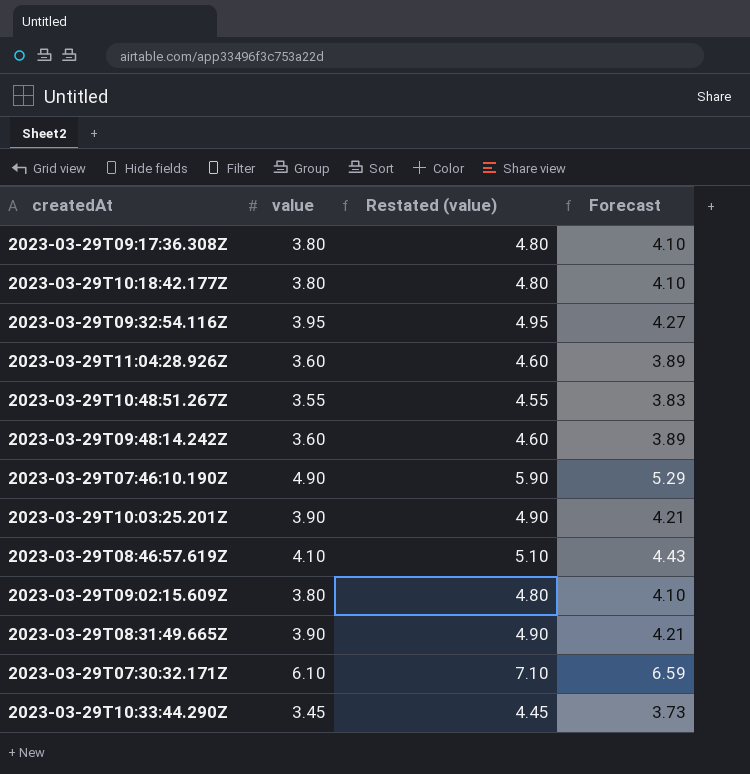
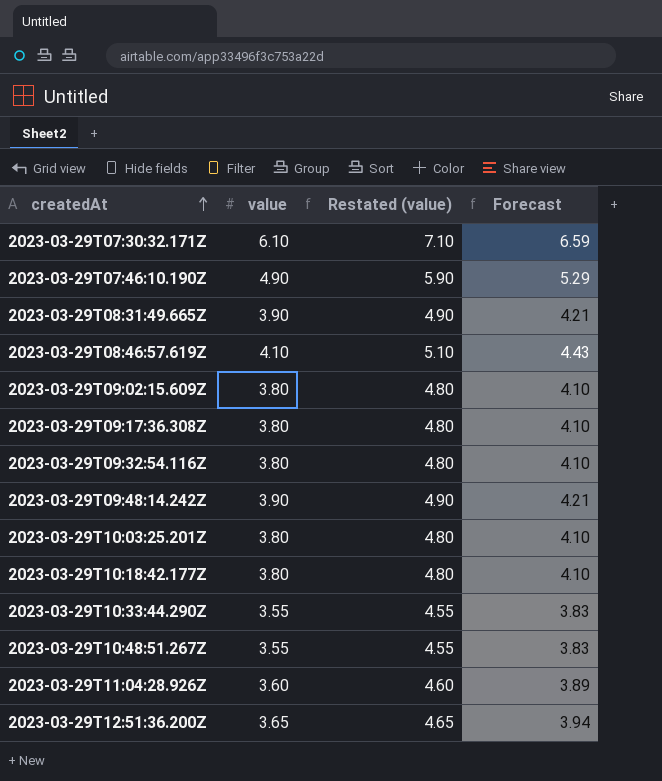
row order: none -> createdAt ascending
2023-03-29T09:32:54.116Z | value: 3.95 -> 3.80
2023-03-29T09:32:54.116Z | Restated (value): 4.95 -> 4.80
2023-03-29T09:32:54.116Z | Forecast: 4.27 -> 4.10
2023-03-29T09:48:14.242Z | value: 3.60 -> 3.90
2023-03-29T09:48:14.242Z | Restated (value): 4.60 -> 4.90
2023-03-29T09:48:14.242Z | Forecast: 3.89 -> 4.21
2023-03-29T10:03:25.201Z | value: 3.90 -> 3.80
2023-03-29T10:03:25.201Z | Restated (value): 4.90 -> 4.80
2023-03-29T10:03:25.201Z | Forecast: 4.21 -> 4.10
2023-03-29T10:33:44.290Z | value: 3.45 -> 3.55
2023-03-29T10:33:44.290Z | Restated (value): 4.45 -> 4.55
2023-03-29T10:33:44.290Z | Forecast: 3.73 -> 3.83
row 2023-03-29T12:51:36.200Z: none -> 3.65 | 4.65 | 3.94

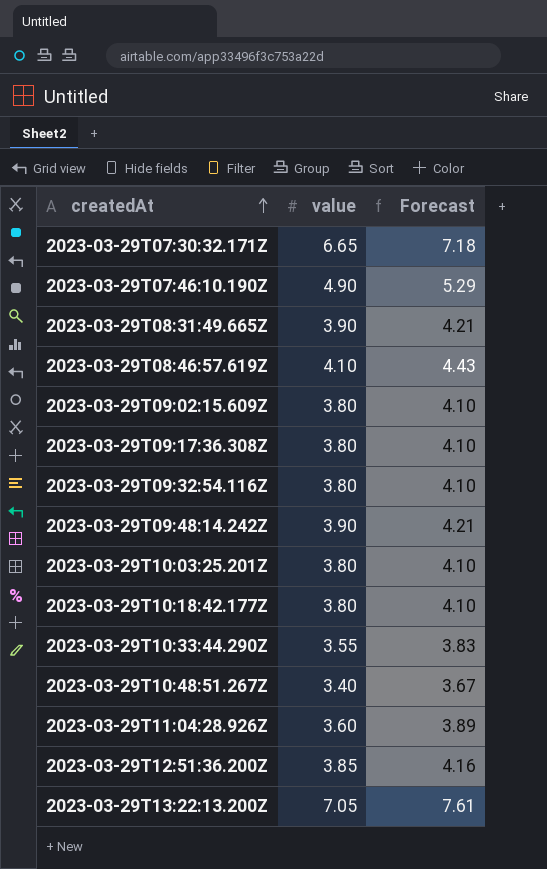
column Restated (value) | formula: [value] + 1 -> none
2023-03-29T07:30:32.171Z | value: 6.10 -> 6.65
2023-03-29T07:30:32.171Z | Forecast: 6.59 -> 7.18
2023-03-29T10:48:51.267Z | value: 3.55 -> 3.40
2023-03-29T10:48:51.267Z | Forecast: 3.83 -> 3.67
2023-03-29T12:51:36.200Z | value: 3.65 -> 3.85
2023-03-29T12:51:36.200Z | Forecast: 3.94 -> 4.16
row 2023-03-29T13:22:13.200Z: none -> 7.05 | 7.61

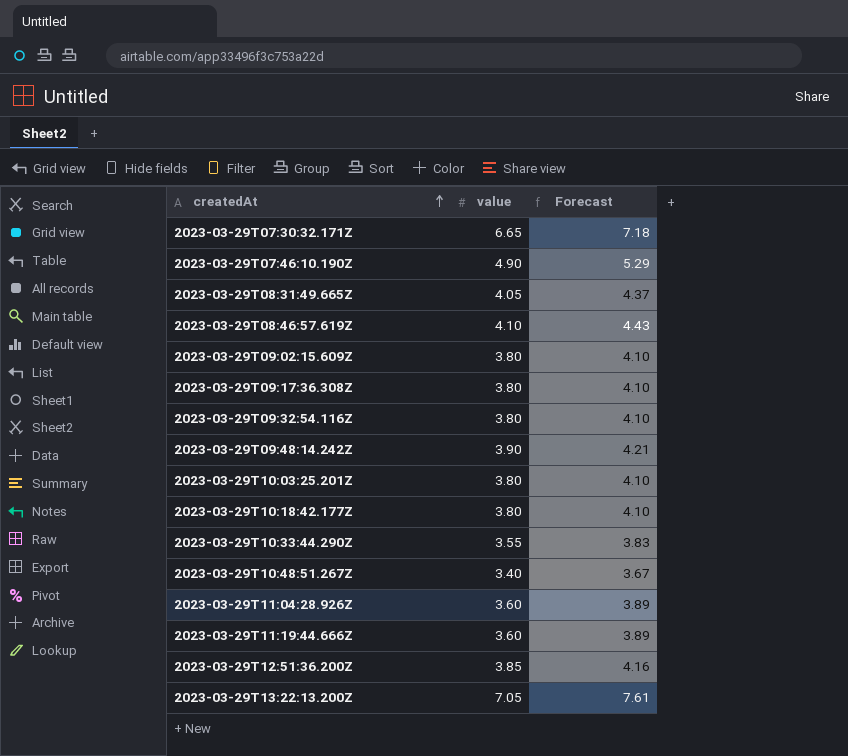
2023-03-29T08:31:49.665Z | value: 3.90 -> 4.05
2023-03-29T08:31:49.665Z | Forecast: 4.21 -> 4.37
row 2023-03-29T11:19:44.666Z: none -> 3.60 | 3.89

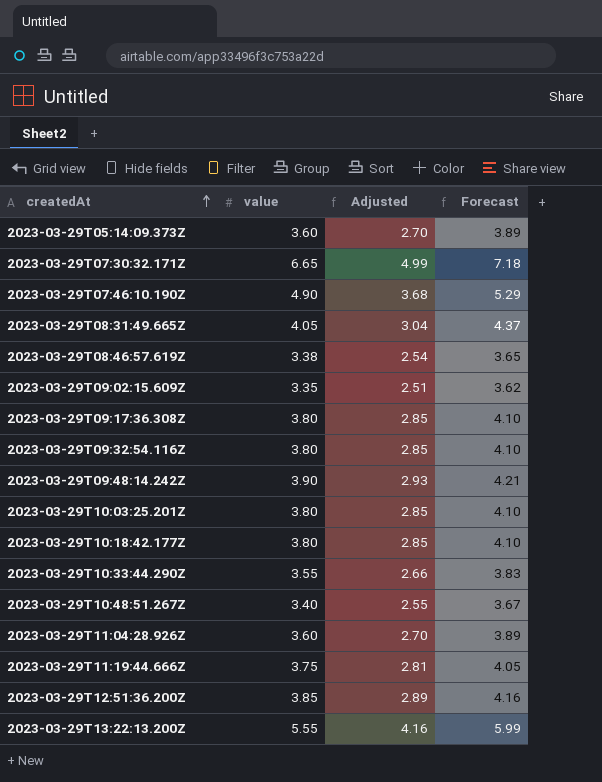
column Adjusted | formula: none -> [value] * 0.75
row 2023-03-29T05:14:09.373Z: none -> 3.60 | 2.70 | 3.89
2023-03-29T08:46:57.619Z | value: 4.10 -> 3.38
2023-03-29T08:46:57.619Z | Forecast: 4.43 -> 3.65
2023-03-29T09:02:15.609Z | value: 3.80 -> 3.35
2023-03-29T09:02:15.609Z | Forecast: 4.10 -> 3.62
2023-03-29T11:19:44.666Z | value: 3.60 -> 3.75
2023-03-29T11:19:44.666Z | Forecast: 3.89 -> 4.05
2023-03-29T13:22:13.200Z | value: 7.05 -> 5.55
2023-03-29T13:22:13.200Z | Forecast: 7.61 -> 5.99

